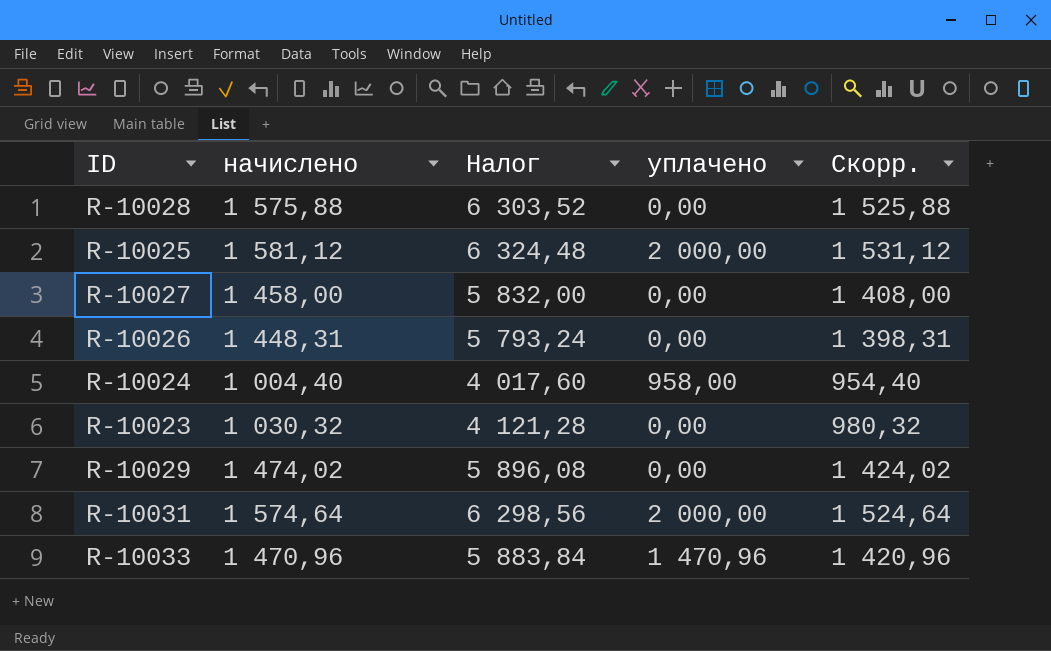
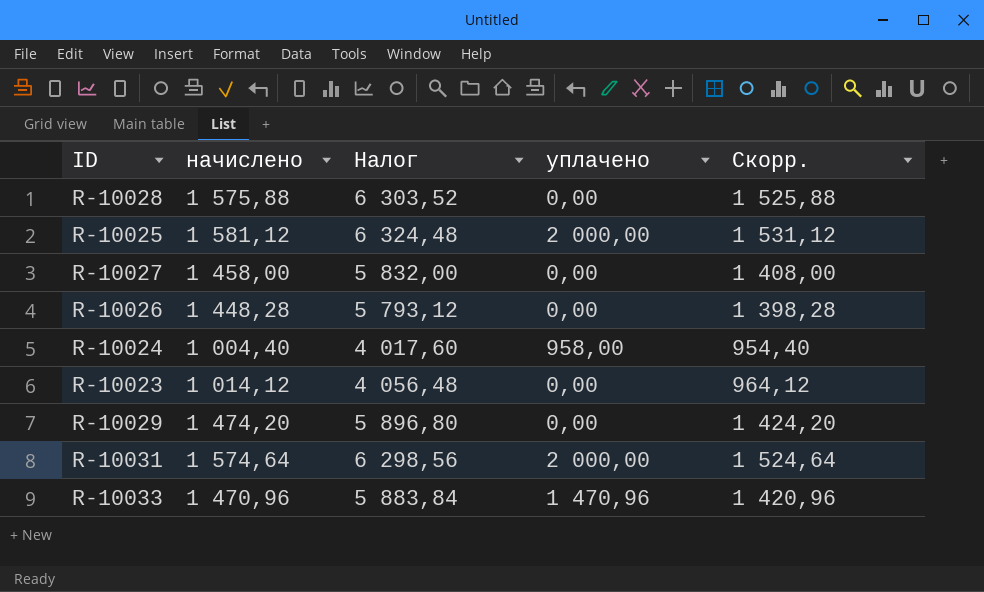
R-10026 | начислено: 1 448,31 -> 1 448,28
R-10026 | Налог: 5 793,24 -> 5 793,12
R-10026 | Скорр.: 1 398,31 -> 1 398,28
R-10023 | начислено: 1 030,32 -> 1 014,12
R-10023 | Налог: 4 121,28 -> 4 056,48
R-10023 | Скорр.: 980,32 -> 964,12
R-10029 | начислено: 1 474,02 -> 1 474,20
R-10029 | Налог: 5 896,08 -> 5 896,80
R-10029 | Скорр.: 1 424,02 -> 1 424,20

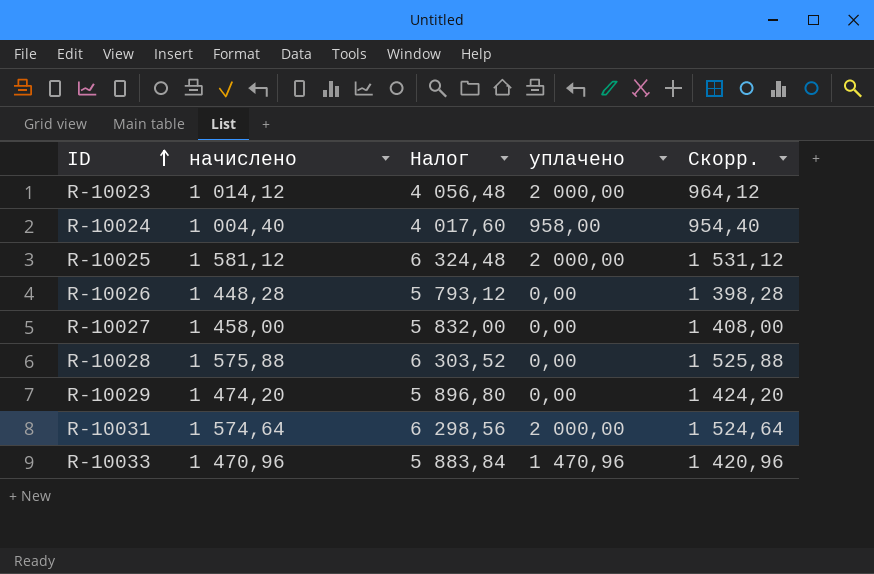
row order: none -> ID ascending
R-10023 | уплачено: 0,00 -> 2 000,00

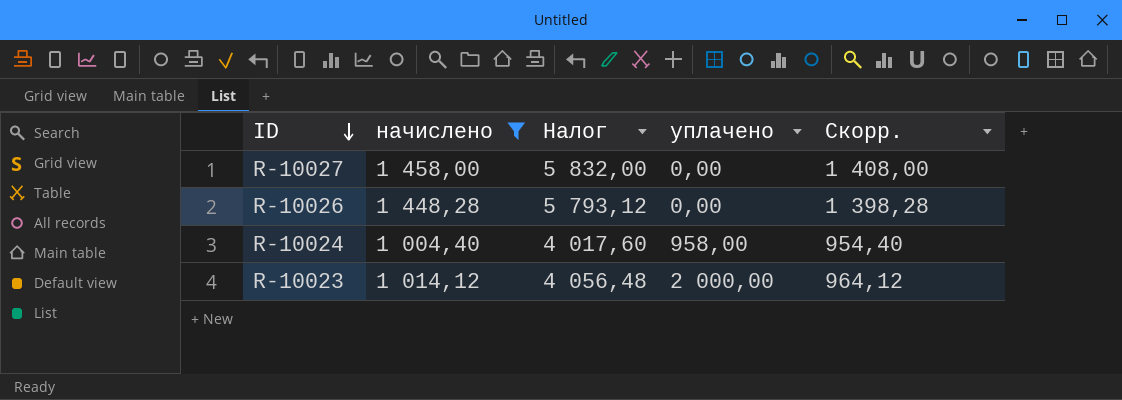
filter: none -> начислено <= 1 458,00
row order: ID ascending -> ID descending

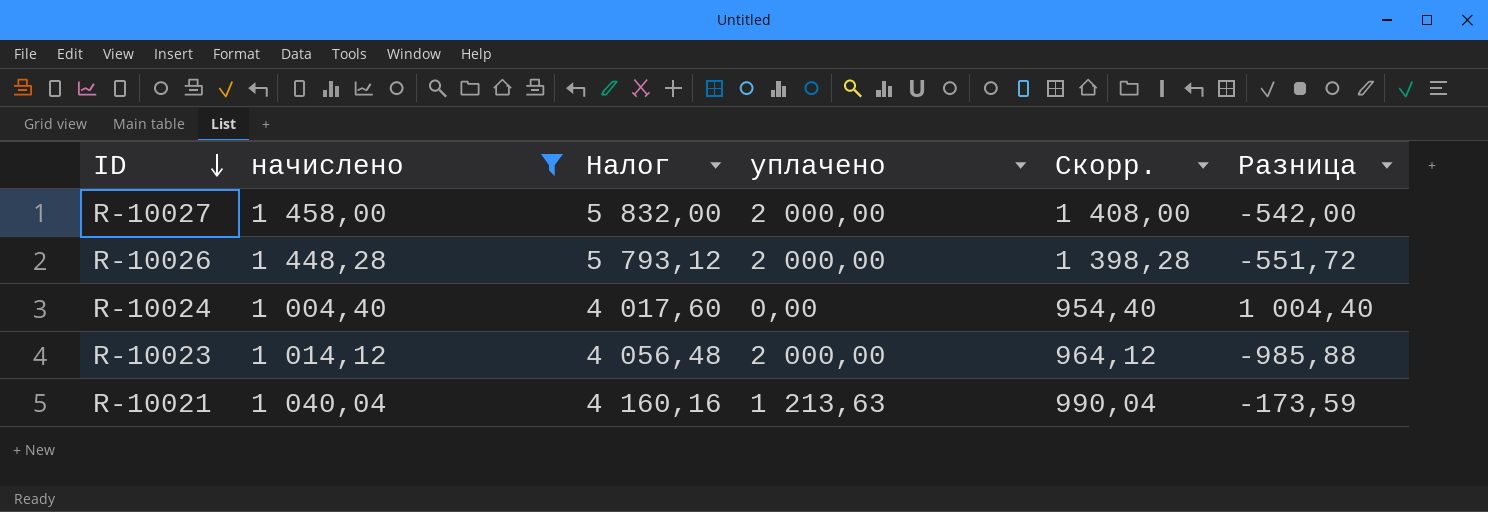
column Разница | formula: none -> [начислено] - [уплачено]
R-10027 | уплачено: 0,00 -> 2 000,00
R-10026 | уплачено: 0,00 -> 2 000,00
R-10024 | уплачено: 958,00 -> 0,00
row R-10021: none -> 1 040,04 | 4 160,16 | 1 213,63 | 990,04 | -173,59

